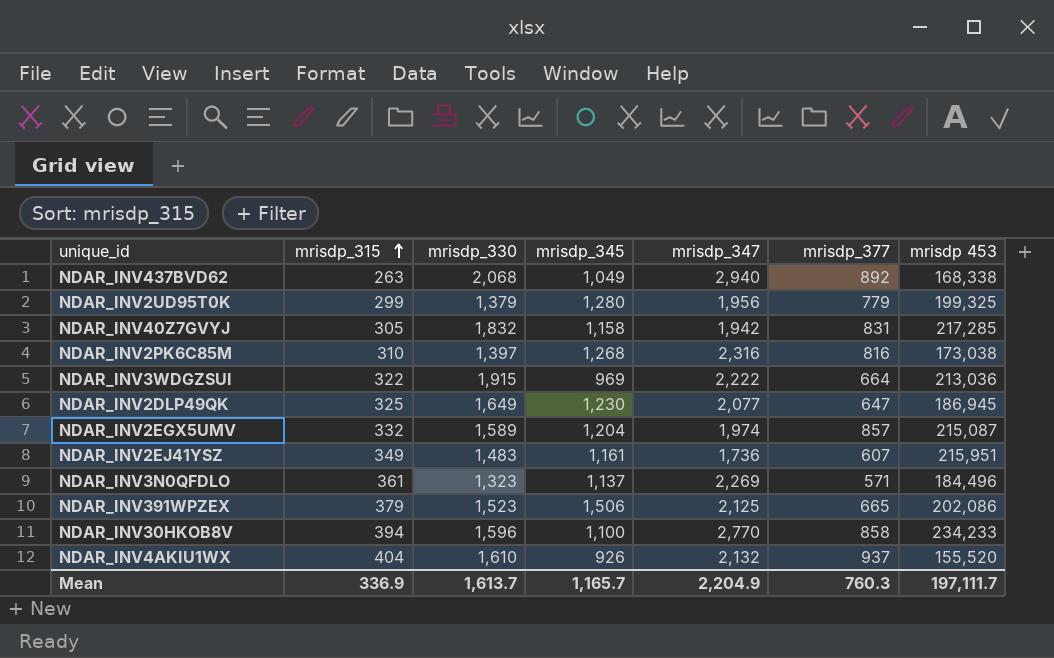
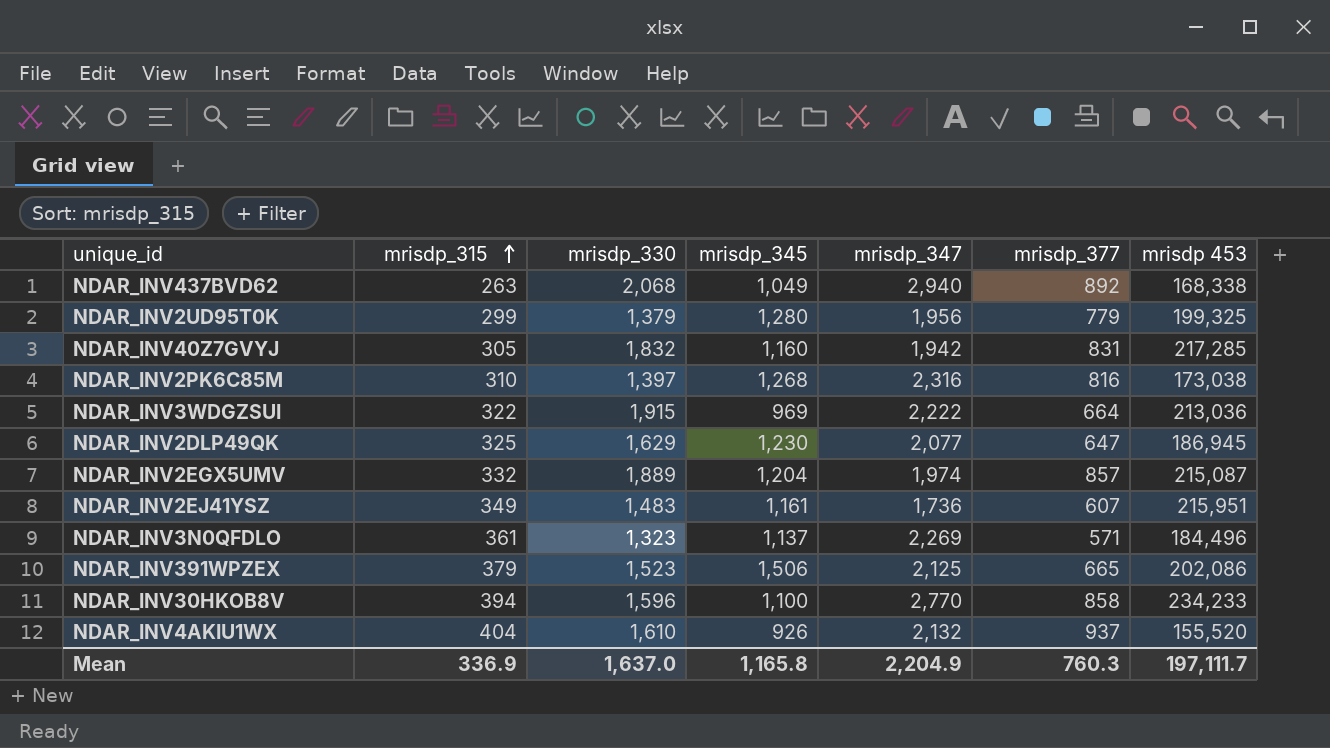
NDAR_INV40Z7GVYJ | mrisdp_345: 1,158 -> 1,160
NDAR_INV2DLP49QK | mrisdp_330: 1,649 -> 1,629
NDAR_INV2EGX5UMV | mrisdp_330: 1,589 -> 1,889
Mean | mrisdp_330: 1,613.7 -> 1,637.0
Mean | mrisdp_345: 1,165.7 -> 1,165.8

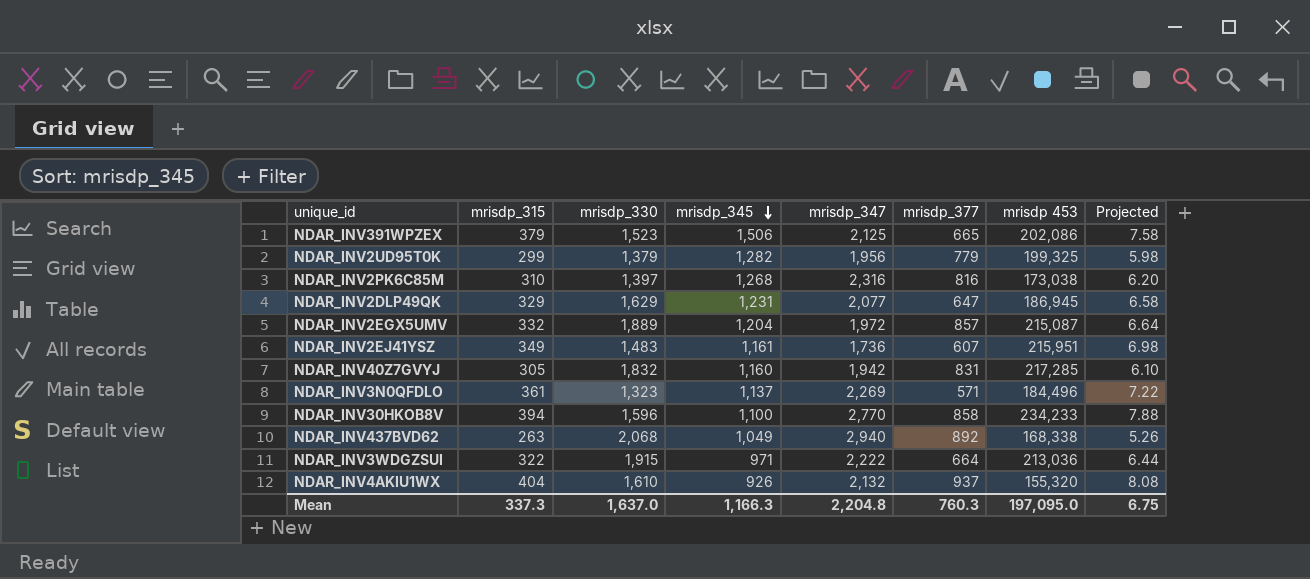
row order: mrisdp_315 ascending -> mrisdp_345 descending
column Projected | formula: none -> [mrisdp_315] * 0.02
NDAR_INV2UD95T0K | mrisdp_345: 1,280 -> 1,282
NDAR_INV2DLP49QK | mrisdp_315: 325 -> 329
NDAR_INV2DLP49QK | mrisdp_345: 1,230 -> 1,231
NDAR_INV2EGX5UMV | mrisdp_347: 1,974 -> 1,972
NDAR_INV3WDGZSUI | mrisdp_345: 969 -> 971
NDAR_INV4AKIU1WX | mrisdp 453: 155,520 -> 155,320
Mean | mrisdp_315: 336.9 -> 337.3
Mean | mrisdp_345: 1,165.8 -> 1,166.3
Mean | mrisdp_347: 2,204.9 -> 2,204.8
Mean | mrisdp 453: 197,111.7 -> 197,095.0

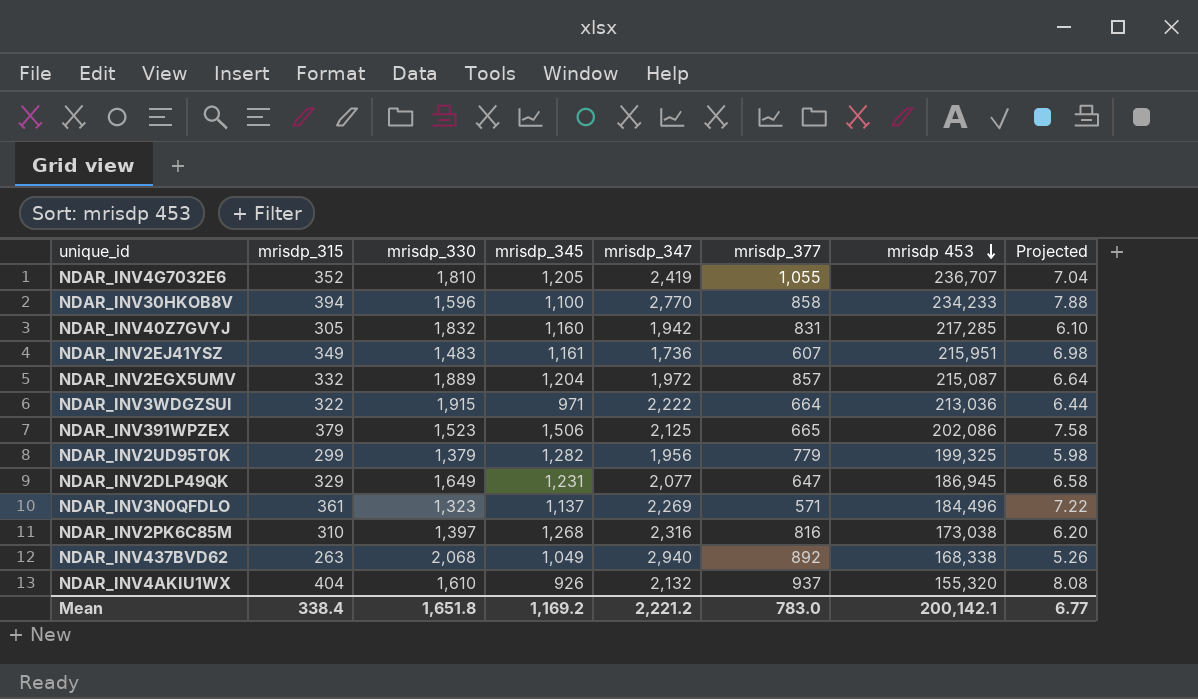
row order: mrisdp_345 descending -> mrisdp 453 descending
row NDAR_INV4G7032E6: none -> 352 | 1,810 | 1,205 | 2,419 | 1,055 | 236,707 | 7.04
NDAR_INV2DLP49QK | mrisdp_330: 1,629 -> 1,649
Mean | mrisdp_315: 337.3 -> 338.4
Mean | mrisdp_330: 1,637.0 -> 1,651.8
Mean | mrisdp_345: 1,166.3 -> 1,169.2
Mean | mrisdp_347: 2,204.8 -> 2,221.2
Mean | mrisdp_377: 760.3 -> 783.0
Mean | mrisdp 453: 197,095.0 -> 200,142.1
Mean | Projected: 6.75 -> 6.77

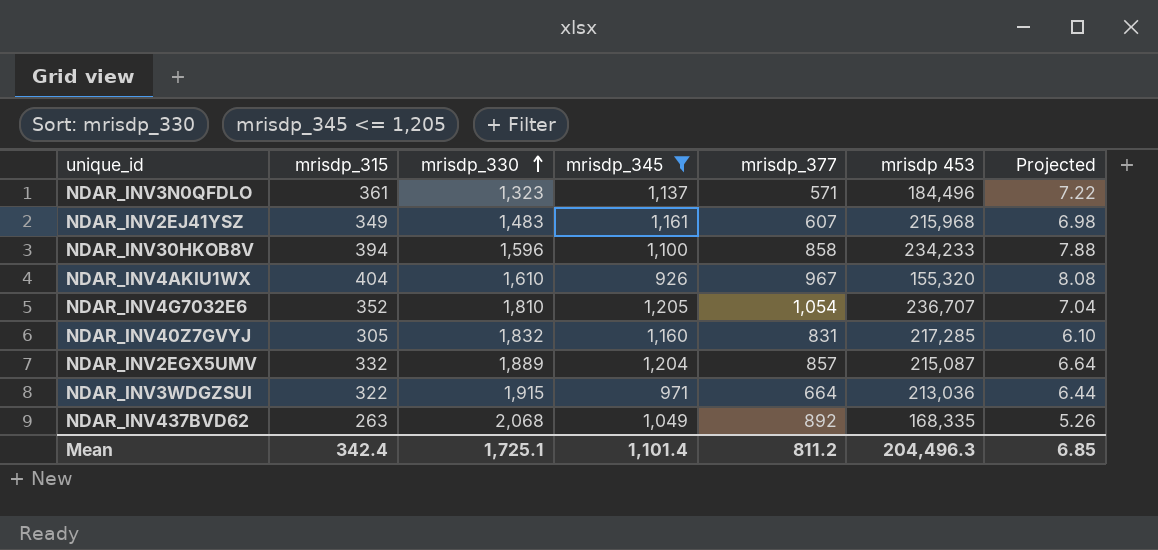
filter: none -> mrisdp_345 <= 1,205
row order: mrisdp 453 descending -> mrisdp_330 ascending
column mrisdp_347 | position: 5 -> none
NDAR_INV2EJ41YSZ | mrisdp 453: 215,951 -> 215,968
NDAR_INV4AKIU1WX | mrisdp_377: 937 -> 967
NDAR_INV4G7032E6 | mrisdp_377: 1,055 -> 1,054
NDAR_INV437BVD62 | mrisdp 453: 168,338 -> 168,335
Mean | mrisdp_315: 338.4 -> 342.4
Mean | mrisdp_330: 1,651.8 -> 1,725.1
Mean | mrisdp_345: 1,169.2 -> 1,101.4
Mean | mrisdp_377: 783.0 -> 811.2
Mean | mrisdp 453: 200,142.1 -> 204,496.3
Mean | Projected: 6.77 -> 6.85

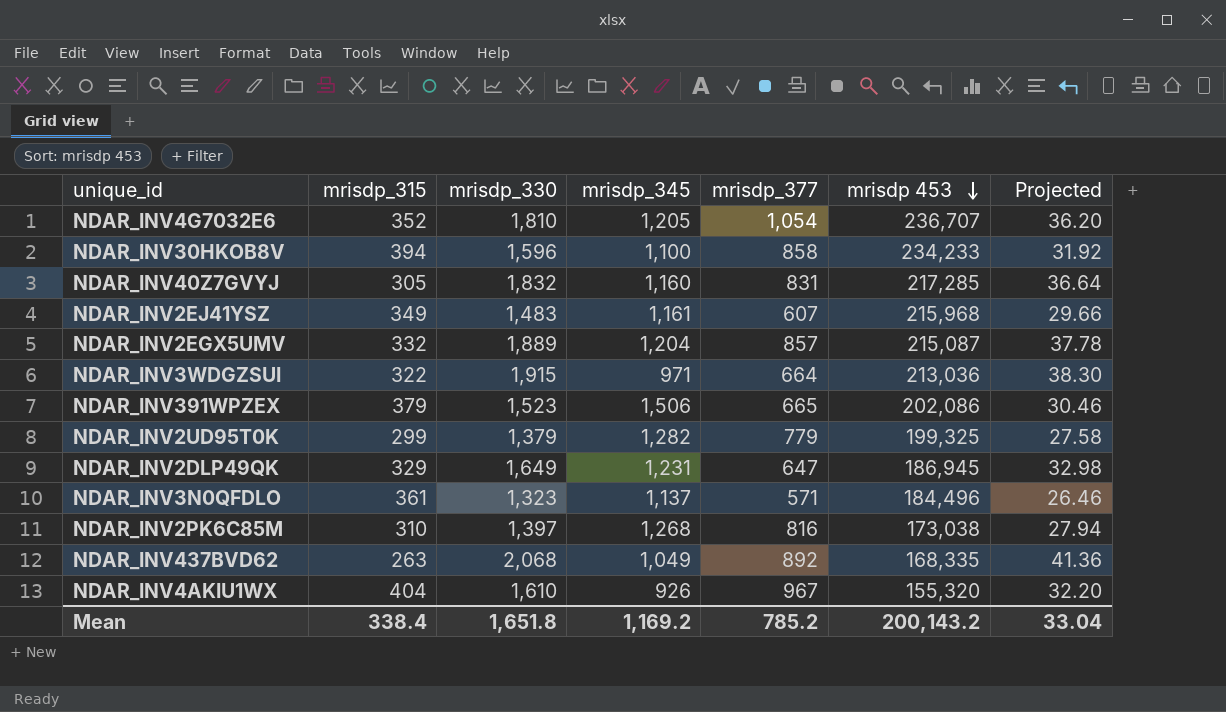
filter: mrisdp_345 <= 1,205 -> none
row order: mrisdp_330 ascending -> mrisdp 453 descending
column Projected | formula: [mrisdp_315] * 0.02 -> [mrisdp_330] * 0.02
Mean | mrisdp_315: 342.4 -> 338.4
Mean | mrisdp_330: 1,725.1 -> 1,651.8
Mean | mrisdp_345: 1,101.4 -> 1,169.2
Mean | mrisdp_377: 811.2 -> 785.2
Mean | mrisdp 453: 204,496.3 -> 200,143.2
Mean | Projected: 6.85 -> 33.04

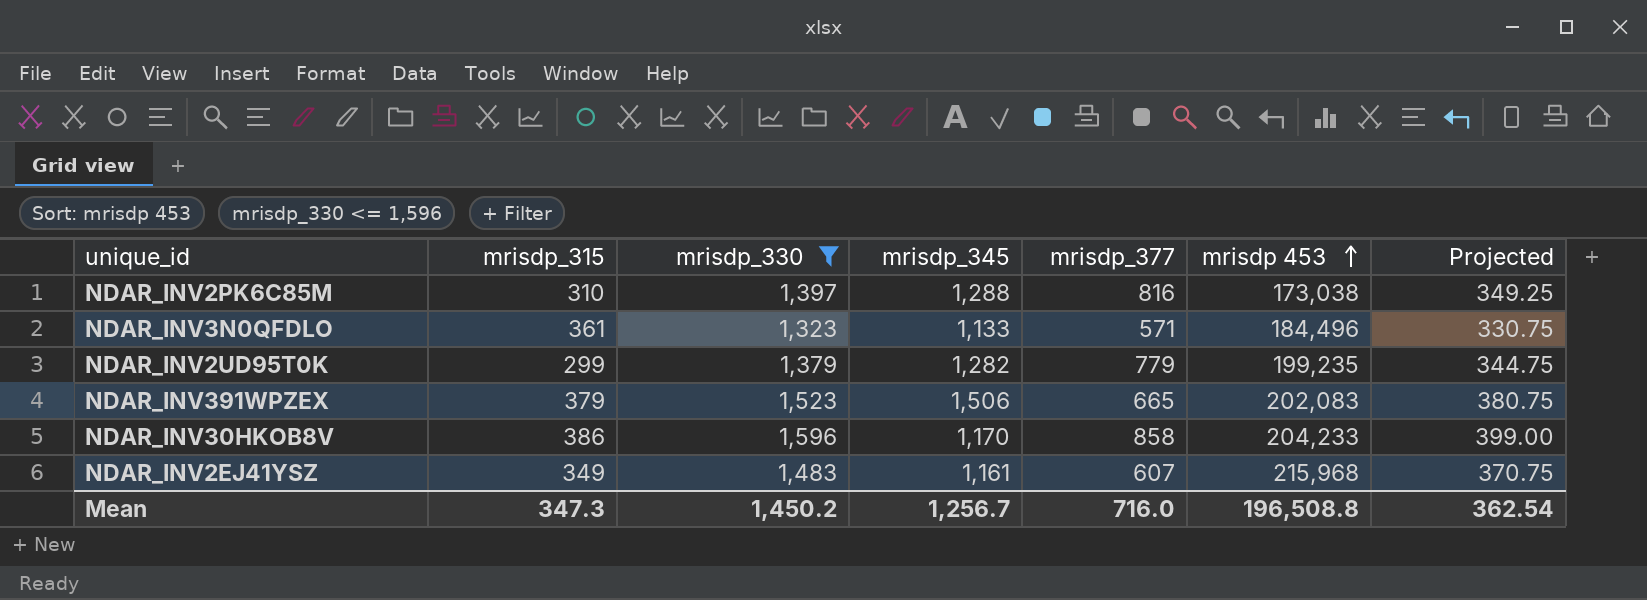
filter: none -> mrisdp_330 <= 1,596
row order: mrisdp 453 descending -> mrisdp 453 ascending
column Projected | formula: [mrisdp_330] * 0.02 -> [mrisdp_330] * 0.25
NDAR_INV2PK6C85M | mrisdp_345: 1,268 -> 1,288
NDAR_INV3N0QFDLO | mrisdp_345: 1,137 -> 1,133
NDAR_INV2UD95T0K | mrisdp 453: 199,325 -> 199,235
NDAR_INV391WPZEX | mrisdp 453: 202,086 -> 202,083
NDAR_INV30HKOB8V | mrisdp_315: 394 -> 386
NDAR_INV30HKOB8V | mrisdp_345: 1,100 -> 1,170
NDAR_INV30HKOB8V | mrisdp 453: 234,233 -> 204,233
Mean | mrisdp_315: 338.4 -> 347.3
Mean | mrisdp_330: 1,651.8 -> 1,450.2
Mean | mrisdp_345: 1,169.2 -> 1,256.7
Mean | mrisdp_377: 785.2 -> 716.0
Mean | mrisdp 453: 200,143.2 -> 196,508.8
Mean | Projected: 33.04 -> 362.54

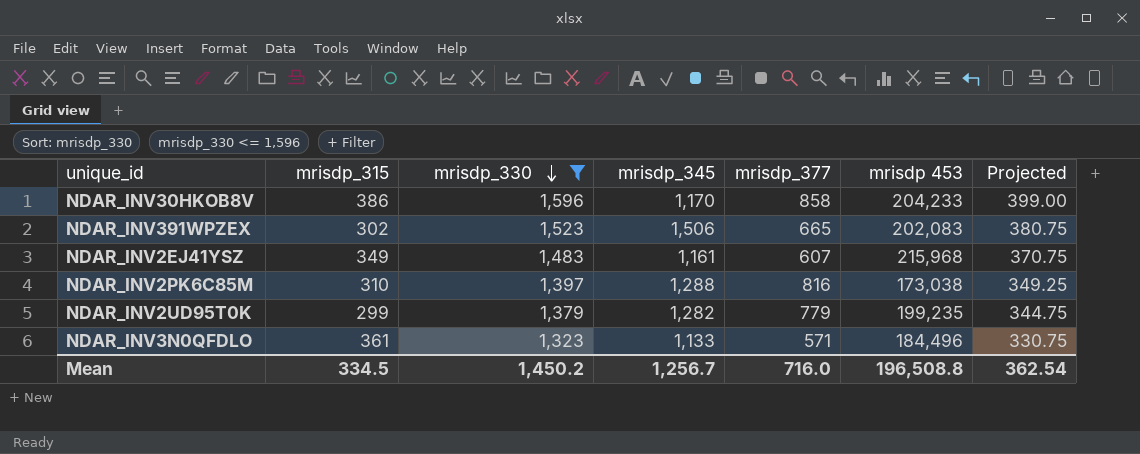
row order: mrisdp 453 ascending -> mrisdp_330 descending
NDAR_INV391WPZEX | mrisdp_315: 379 -> 302
Mean | mrisdp_315: 347.3 -> 334.5

